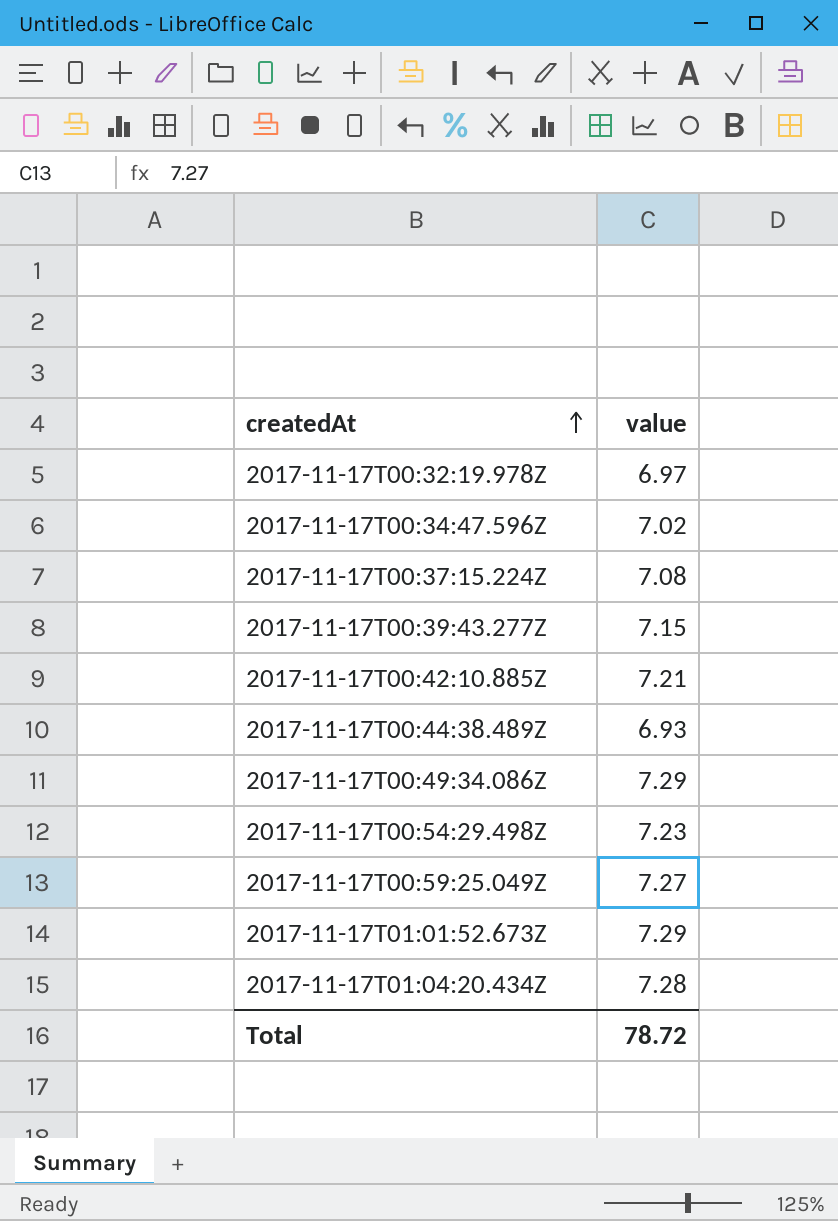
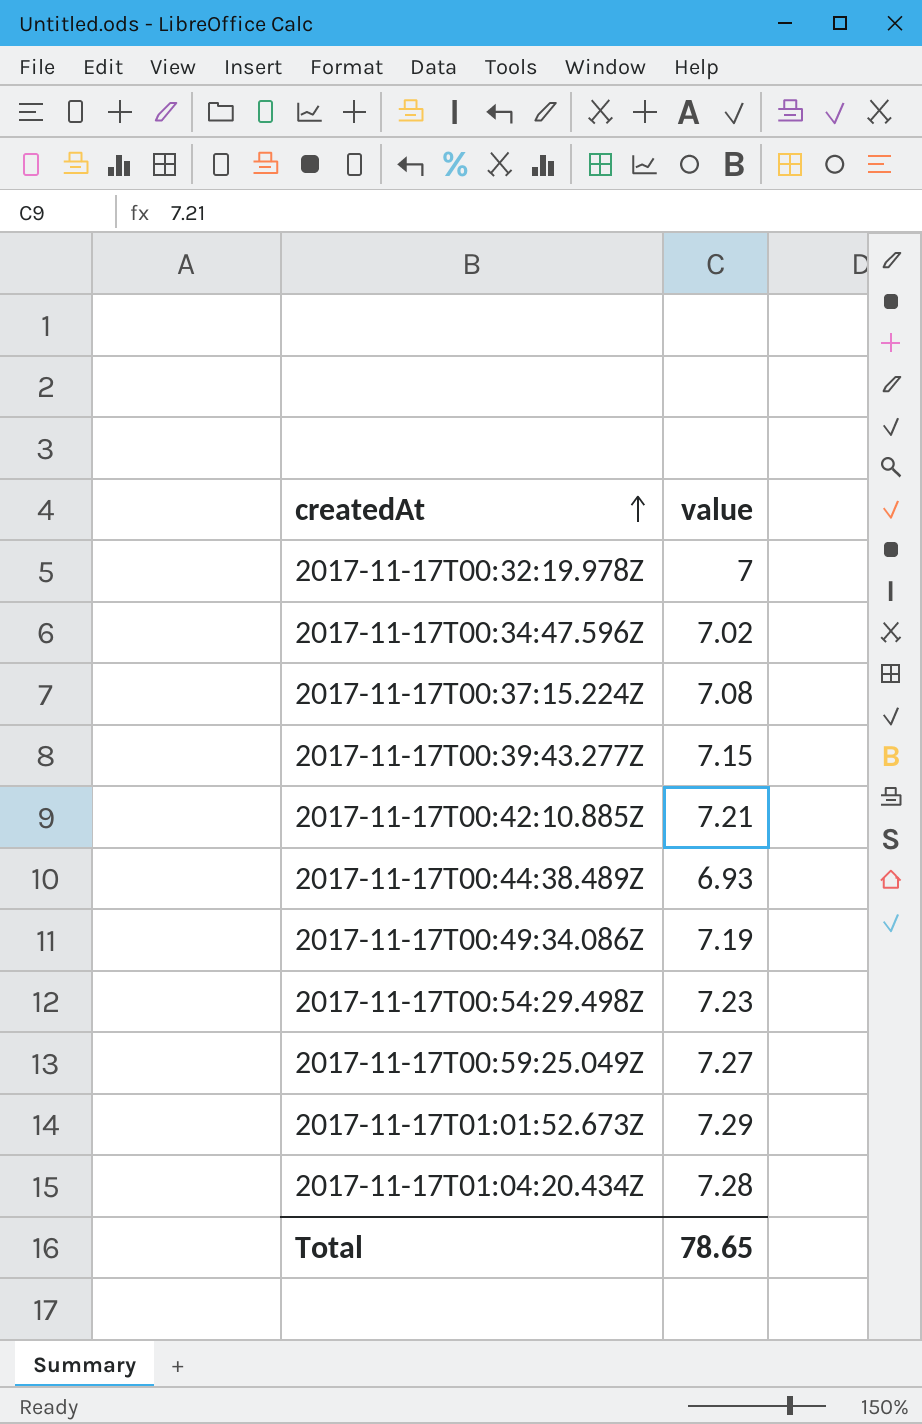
2017-11-17T00:32:19.978Z | value: 6.97 -> 7
2017-11-17T00:49:34.086Z | value: 7.29 -> 7.19
Total | value: 78.72 -> 78.65

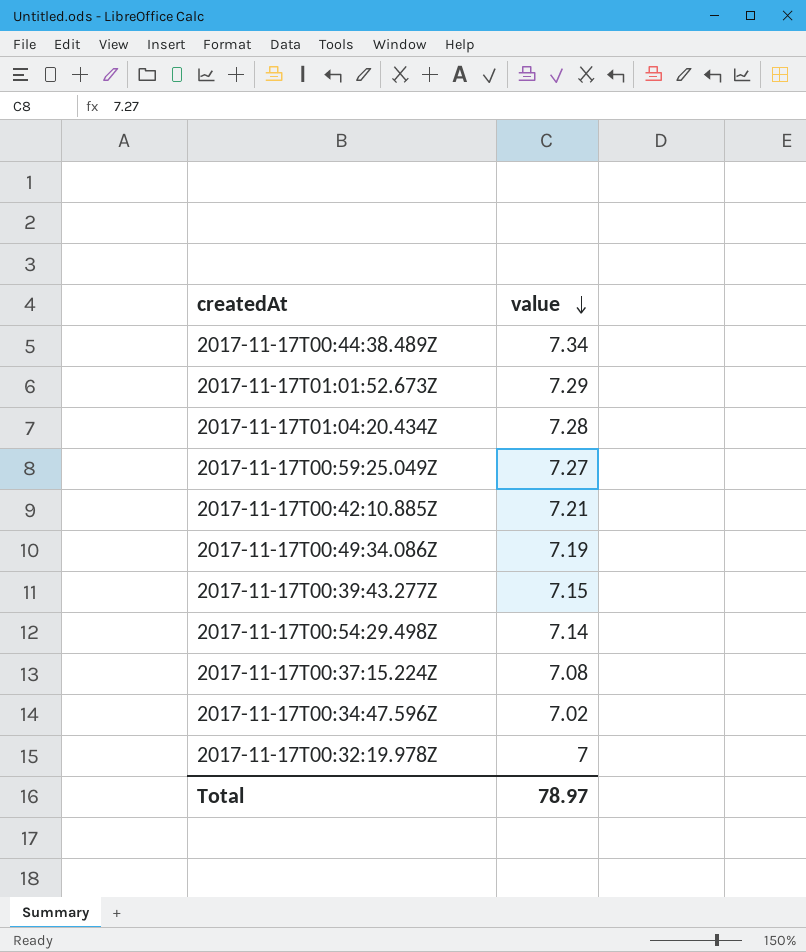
row order: createdAt ascending -> value descending
2017-11-17T00:44:38.489Z | value: 6.93 -> 7.34
2017-11-17T00:54:29.498Z | value: 7.23 -> 7.14
Total | value: 78.65 -> 78.97

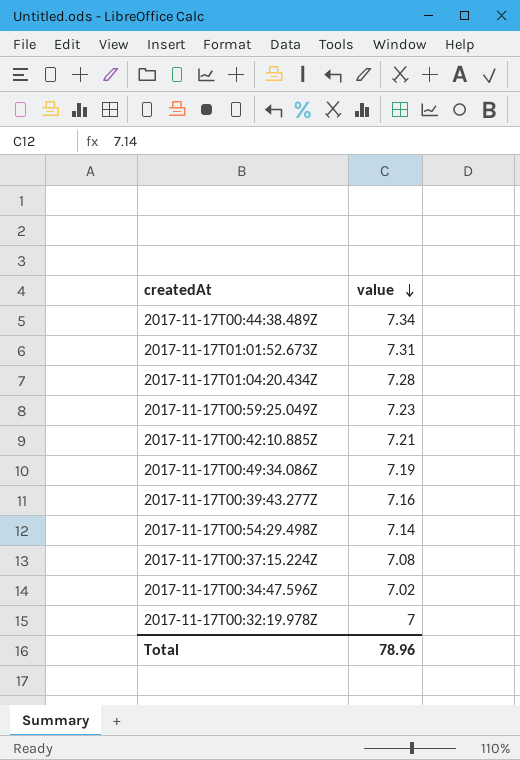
2017-11-17T01:01:52.673Z | value: 7.29 -> 7.31
2017-11-17T00:59:25.049Z | value: 7.27 -> 7.23
2017-11-17T00:39:43.277Z | value: 7.15 -> 7.16
Total | value: 78.97 -> 78.96

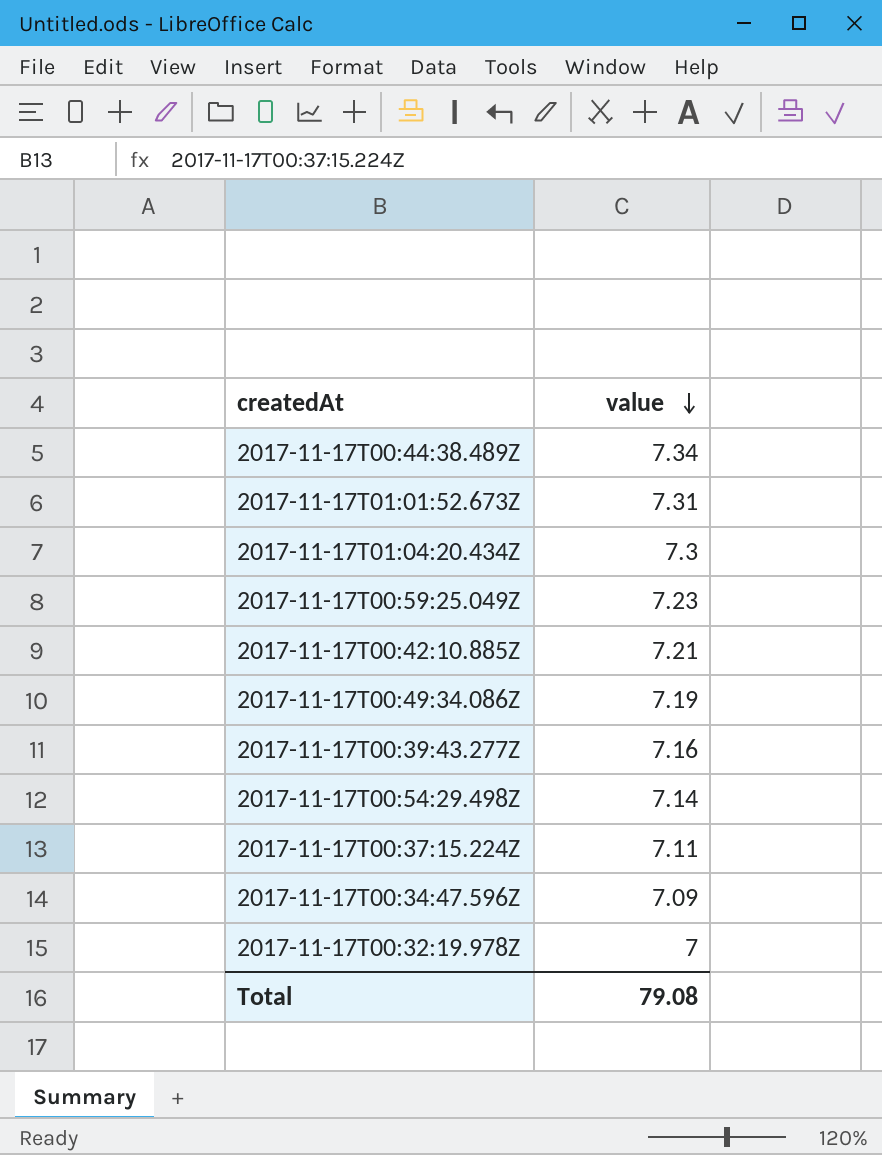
2017-11-17T01:04:20.434Z | value: 7.28 -> 7.3
2017-11-17T00:37:15.224Z | value: 7.08 -> 7.11
2017-11-17T00:34:47.596Z | value: 7.02 -> 7.09
Total | value: 78.96 -> 79.08

